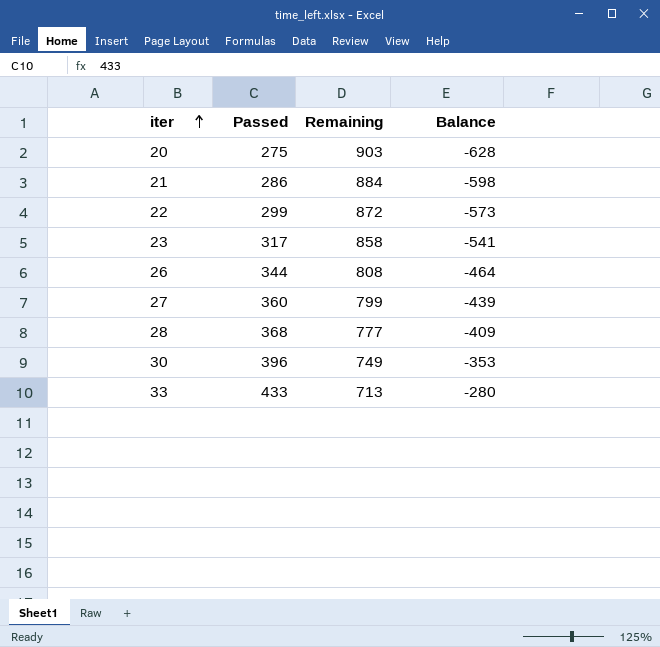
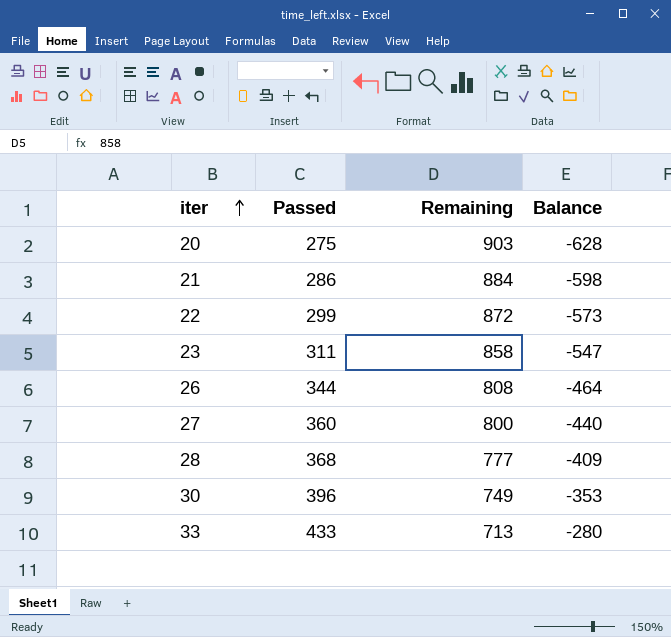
23 | Passed: 317 -> 311
23 | Balance: -541 -> -547
27 | Remaining: 799 -> 800
27 | Balance: -439 -> -440

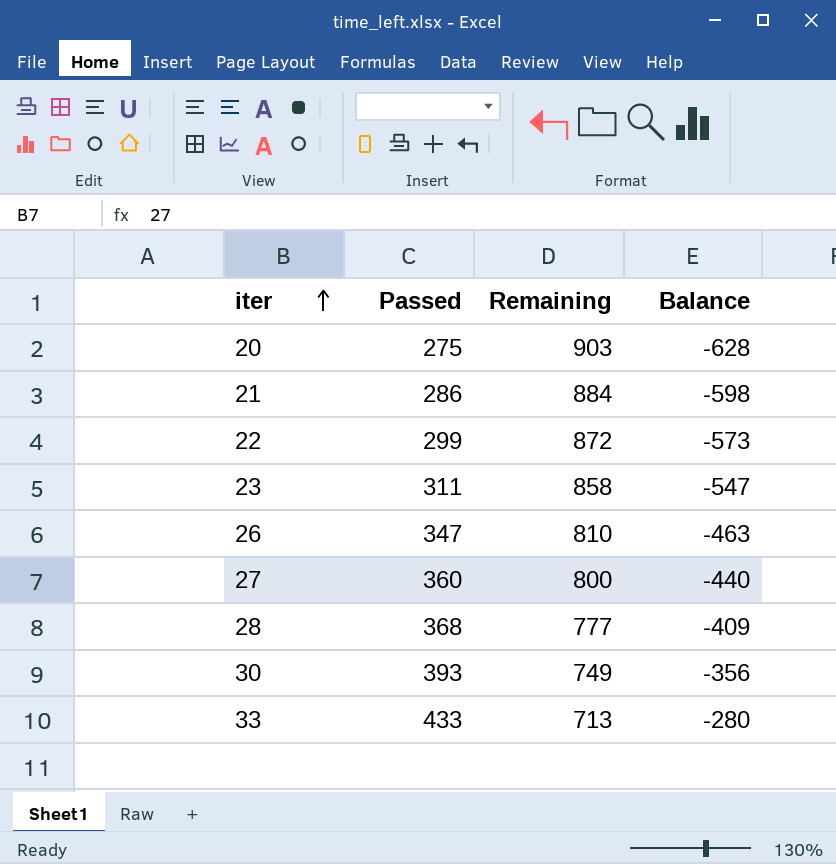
26 | Passed: 344 -> 347
26 | Remaining: 808 -> 810
26 | Balance: -464 -> -463
30 | Passed: 396 -> 393
30 | Balance: -353 -> -356

